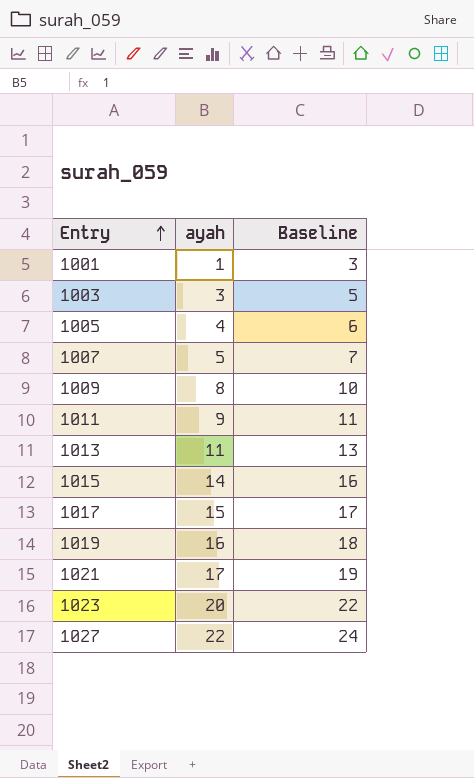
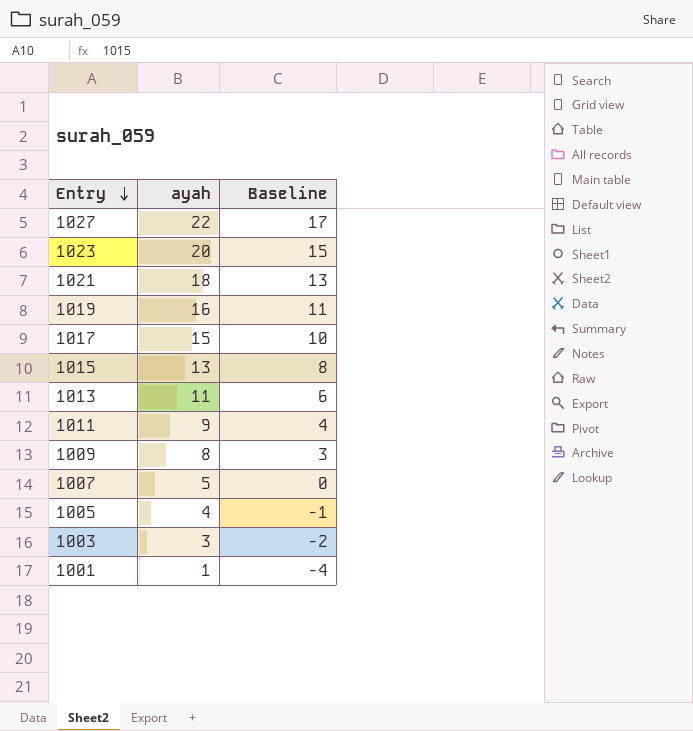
row order: Entry ascending -> Entry descending
column Baseline | formula: [ayah] + 2 -> [ayah] - 5
1021 | ayah: 17 -> 18
1015 | ayah: 14 -> 13

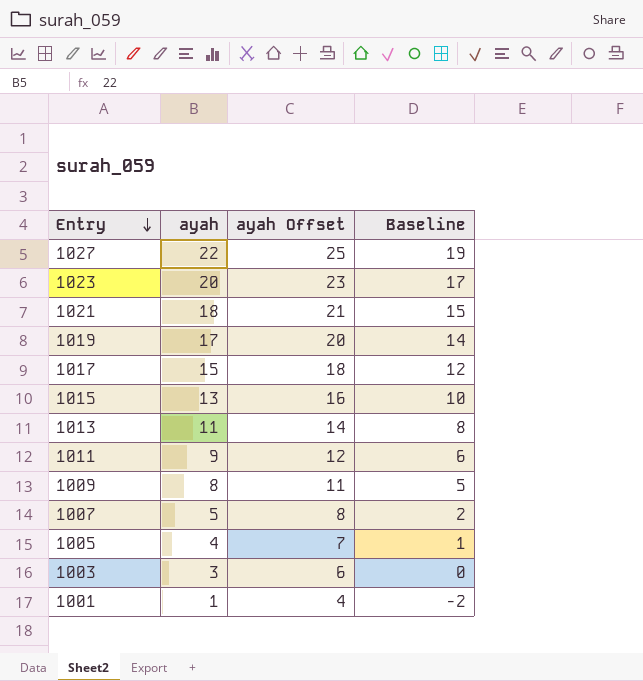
column ayah Offset | formula: none -> [ayah] + 3
column Baseline | formula: [ayah] - 5 -> [ayah] - 3
1019 | ayah: 16 -> 17

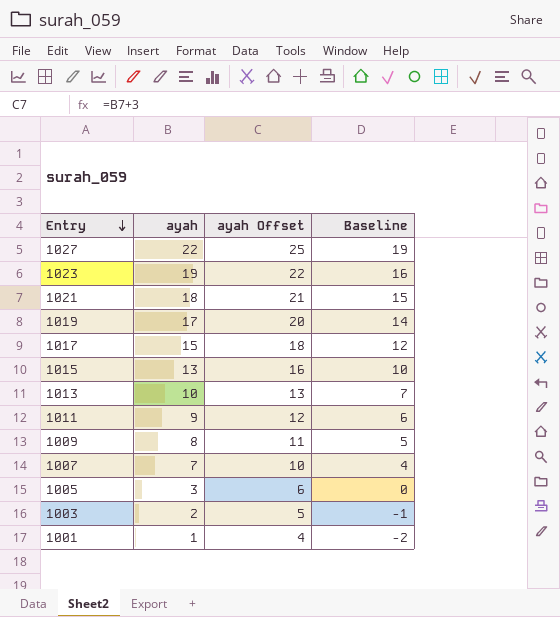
1023 | ayah: 20 -> 19
1023 | ayah Offset: 23 -> 22
1023 | Baseline: 17 -> 16
1013 | ayah: 11 -> 10
1013 | ayah Offset: 14 -> 13
1013 | Baseline: 8 -> 7
1007 | ayah: 5 -> 7
1007 | ayah Offset: 8 -> 10
1007 | Baseline: 2 -> 4
1005 | ayah: 4 -> 3
1005 | ayah Offset: 7 -> 6
1005 | Baseline: 1 -> 0
1003 | ayah: 3 -> 2
1003 | ayah Offset: 6 -> 5
1003 | Baseline: 0 -> -1

